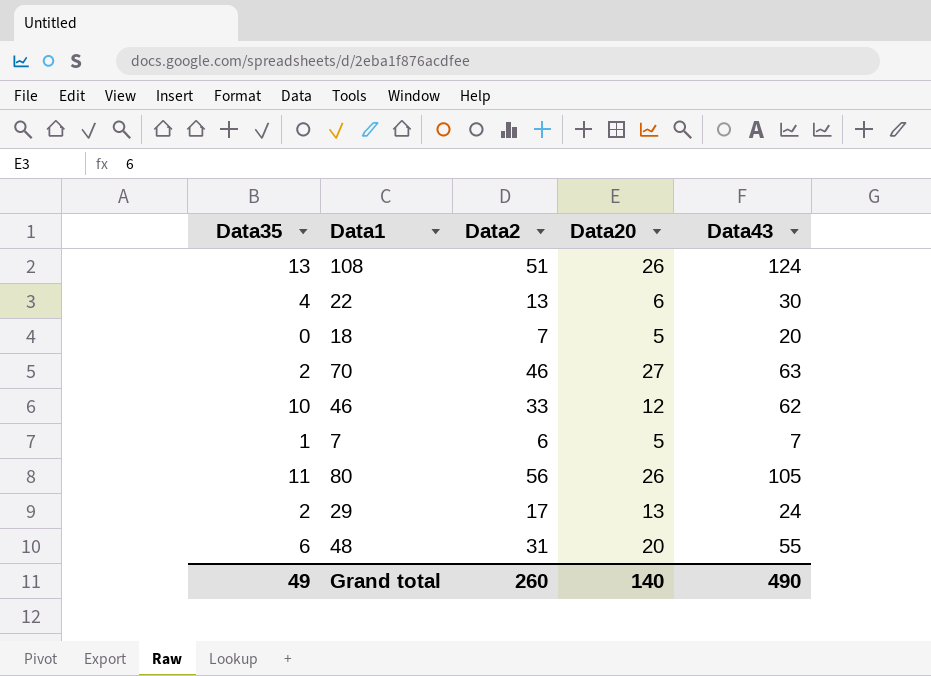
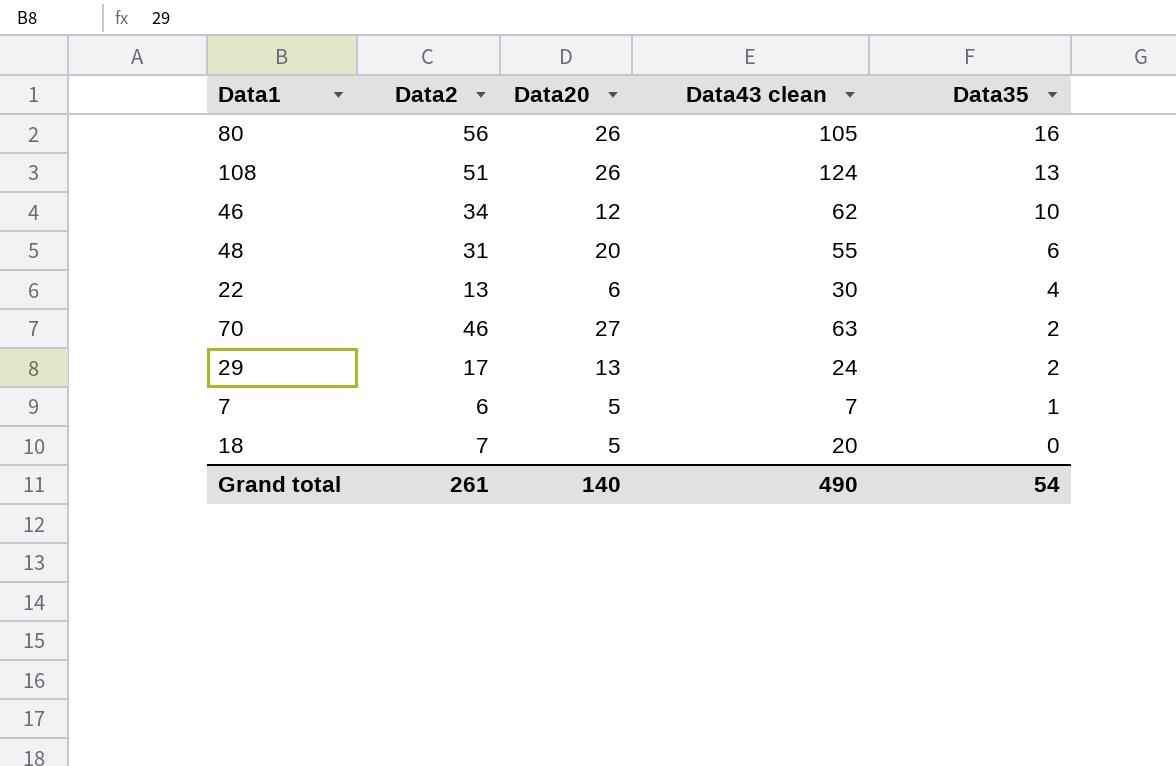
row order: none -> Data35 descending
column name: Data43 -> Data43 clean
column Data35 | position: 1 -> 5
80 | Data35: 11 -> 16
46 | Data2: 33 -> 34
Grand total | Data2: 260 -> 261
Grand total | Data35: 49 -> 54

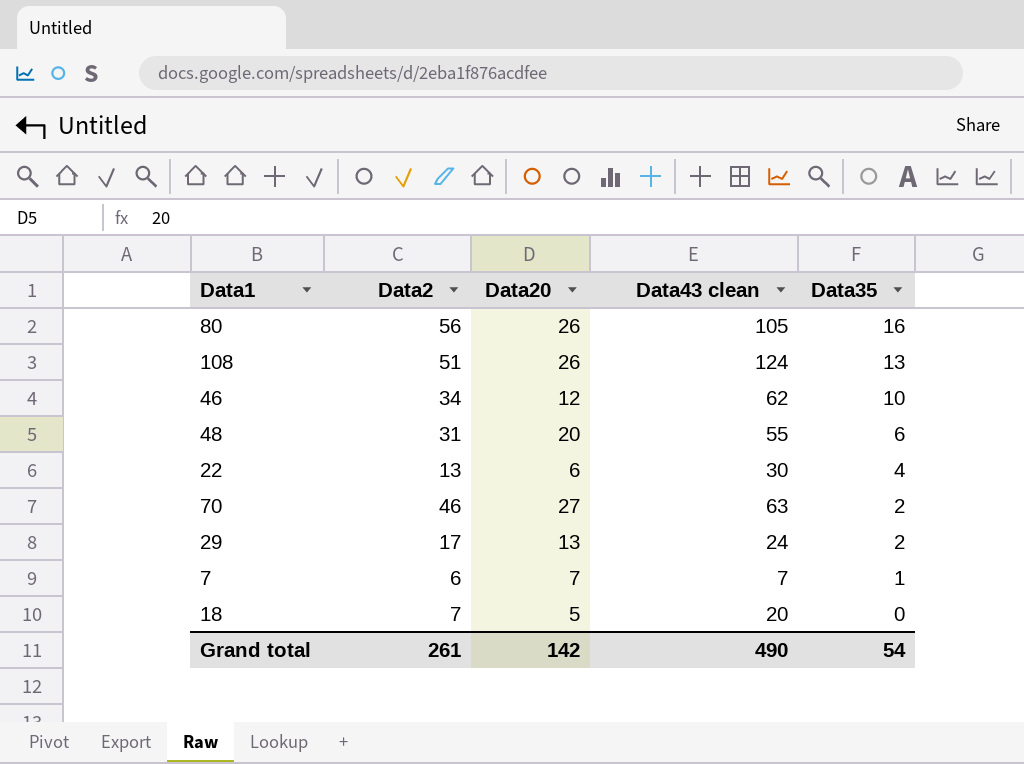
7 | Data20: 5 -> 7
Grand total | Data20: 140 -> 142

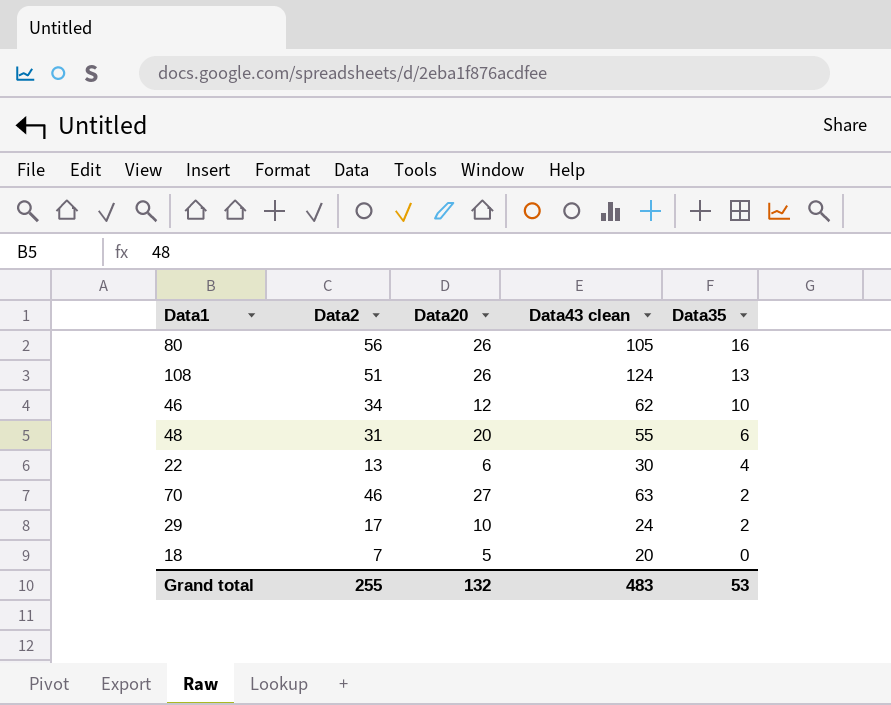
row 7: 6 | 7 | 7 | 1 -> none
29 | Data20: 13 -> 10
Grand total | Data2: 261 -> 255
Grand total | Data20: 142 -> 132
Grand total | Data43 clean: 490 -> 483
Grand total | Data35: 54 -> 53

